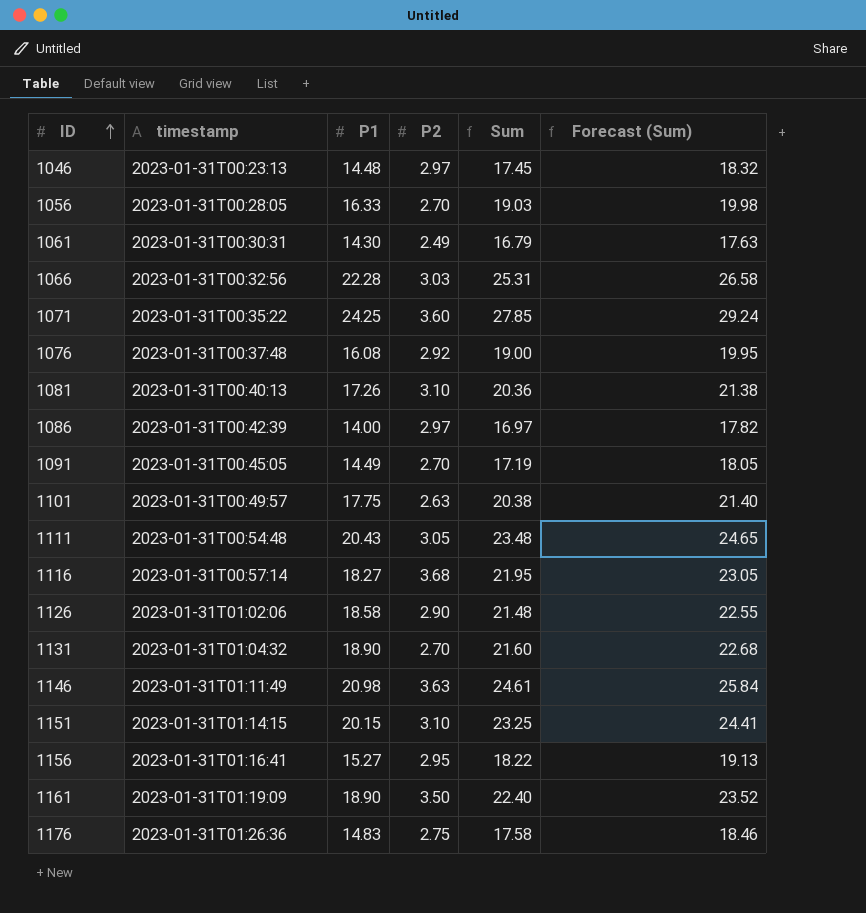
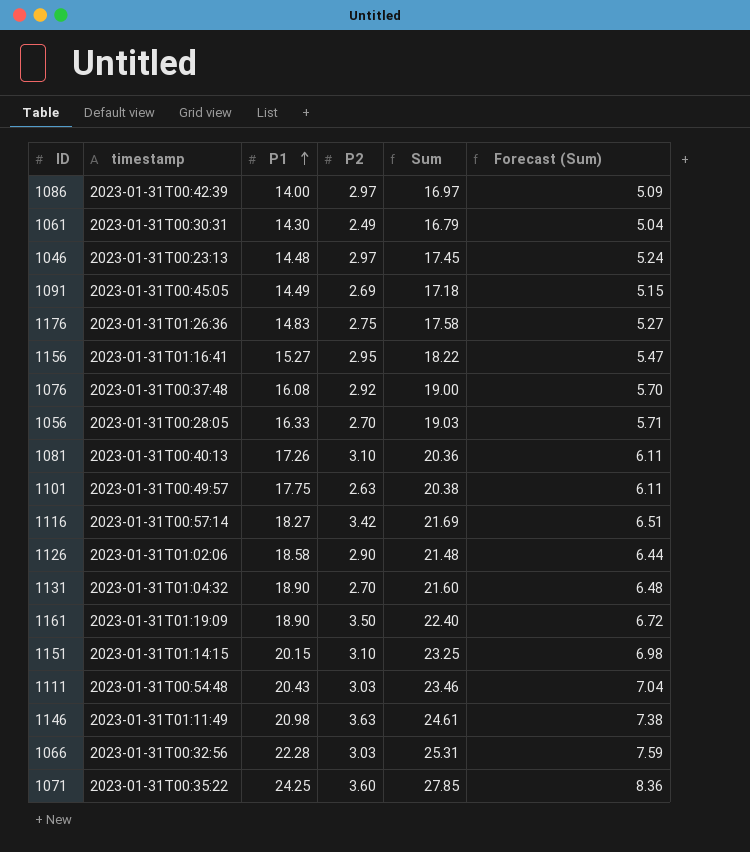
row order: ID ascending -> P1 ascending
column Forecast (Sum) | formula: [Sum] * 1.05 -> [Sum] * 0.3
1091 | P2: 2.70 -> 2.69
1091 | Sum: 17.19 -> 17.18
1116 | P2: 3.68 -> 3.42
1116 | Sum: 21.95 -> 21.69
1111 | P2: 3.05 -> 3.03
1111 | Sum: 23.48 -> 23.46

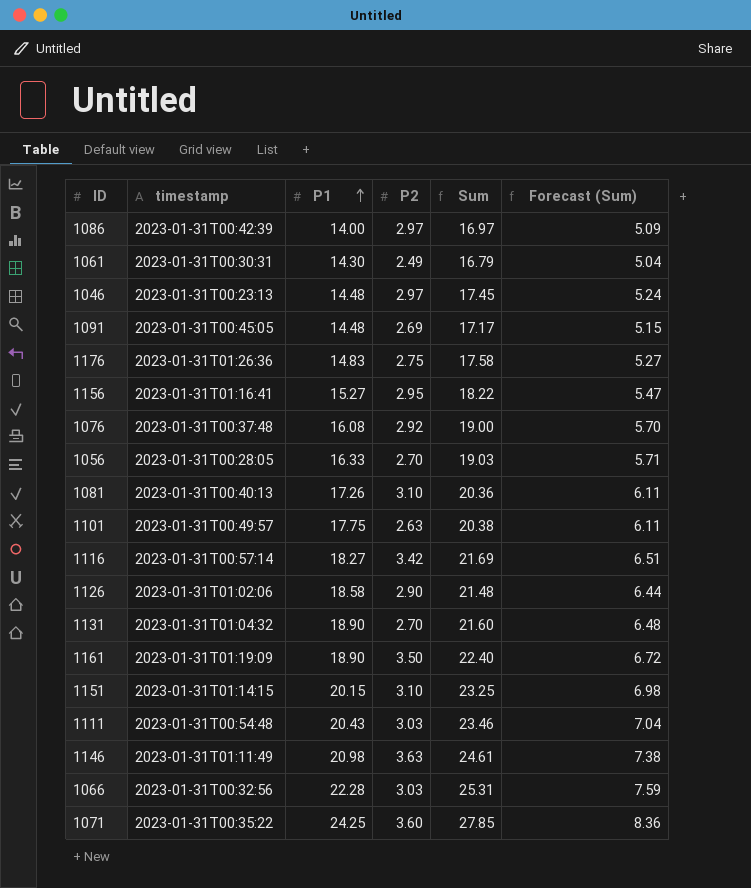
1091 | P1: 14.49 -> 14.48
1091 | Sum: 17.18 -> 17.17

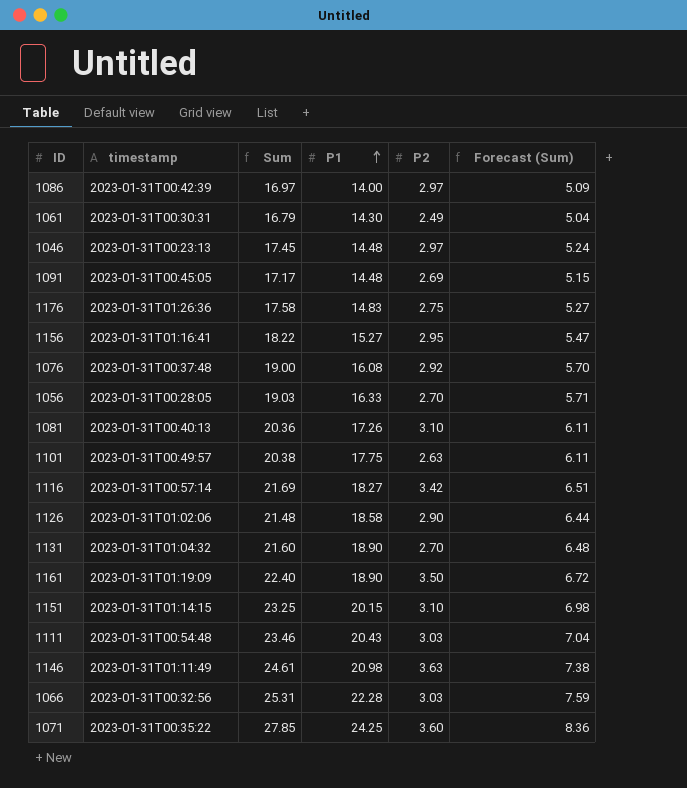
column Sum | position: 5 -> 3

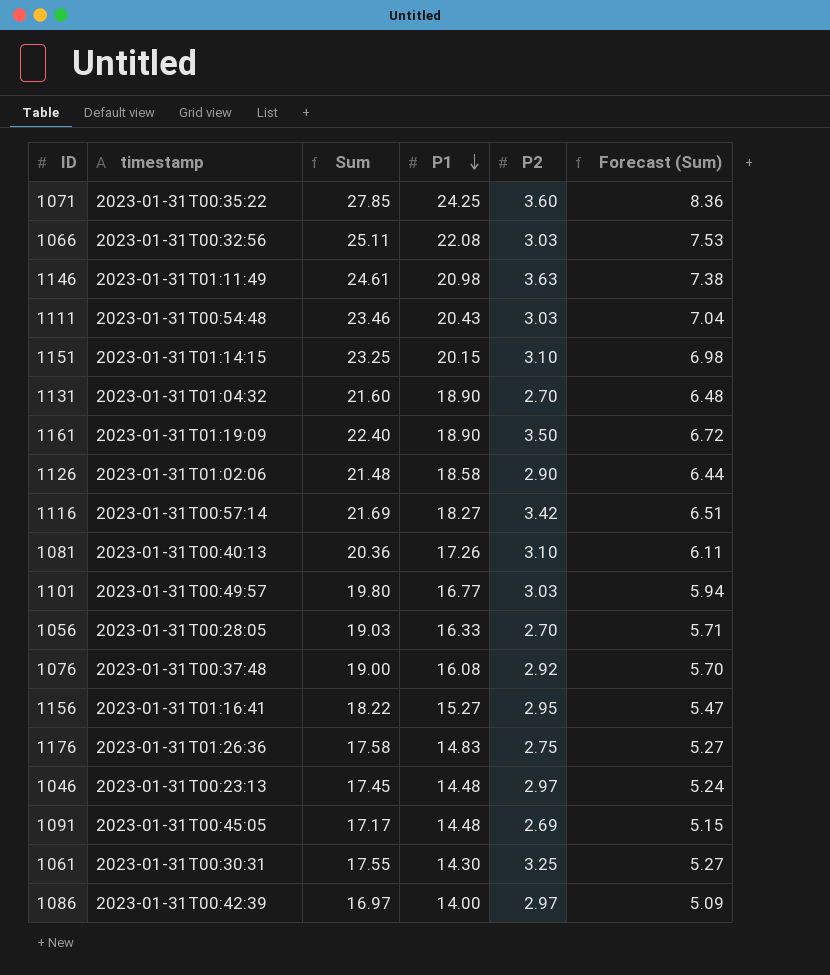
row order: P1 ascending -> P1 descending
1066 | Sum: 25.31 -> 25.11
1066 | P1: 22.28 -> 22.08
1066 | Forecast (Sum): 7.59 -> 7.53
1101 | Sum: 20.38 -> 19.80
1101 | P1: 17.75 -> 16.77
1101 | P2: 2.63 -> 3.03
1101 | Forecast (Sum): 6.11 -> 5.94
1061 | Sum: 16.79 -> 17.55
1061 | P2: 2.49 -> 3.25
1061 | Forecast (Sum): 5.04 -> 5.27

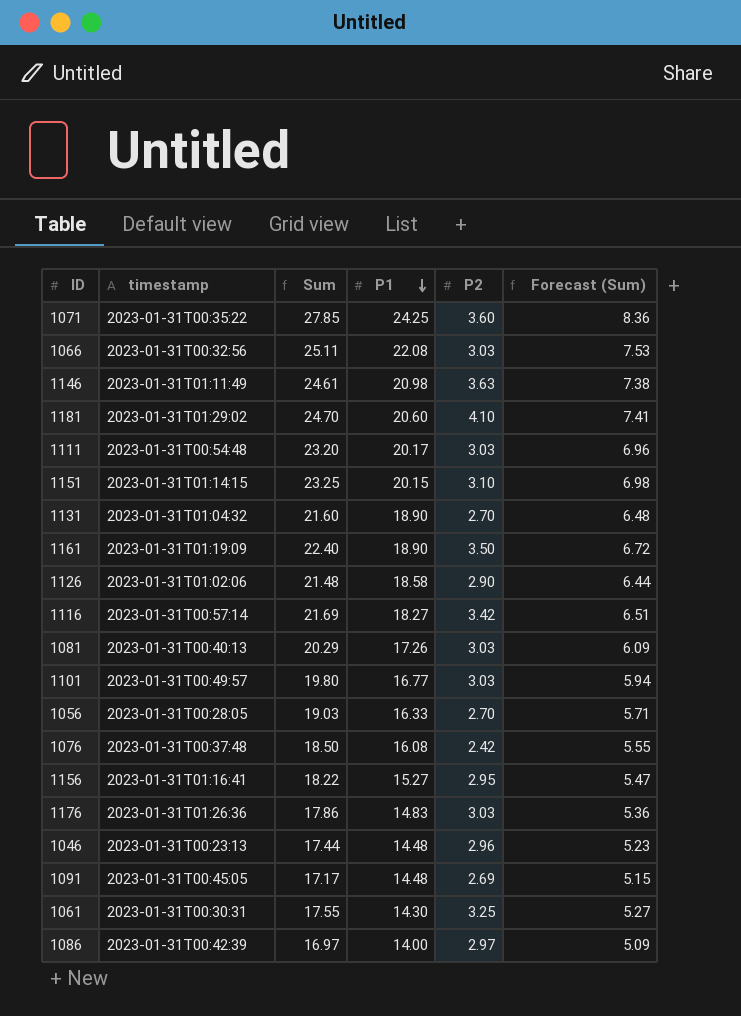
row 1181: none -> 2023-01-31T01:29:02 | 24.70 | 20.60 | 4.10 | 7.41
1111 | Sum: 23.46 -> 23.20
1111 | P1: 20.43 -> 20.17
1111 | Forecast (Sum): 7.04 -> 6.96
1081 | Sum: 20.36 -> 20.29
1081 | P2: 3.10 -> 3.03
1081 | Forecast (Sum): 6.11 -> 6.09
1076 | Sum: 19.00 -> 18.50
1076 | P2: 2.92 -> 2.42
1076 | Forecast (Sum): 5.70 -> 5.55
1176 | Sum: 17.58 -> 17.86
1176 | P2: 2.75 -> 3.03
1176 | Forecast (Sum): 5.27 -> 5.36
1046 | Sum: 17.45 -> 17.44
1046 | P2: 2.97 -> 2.96
1046 | Forecast (Sum): 5.24 -> 5.23

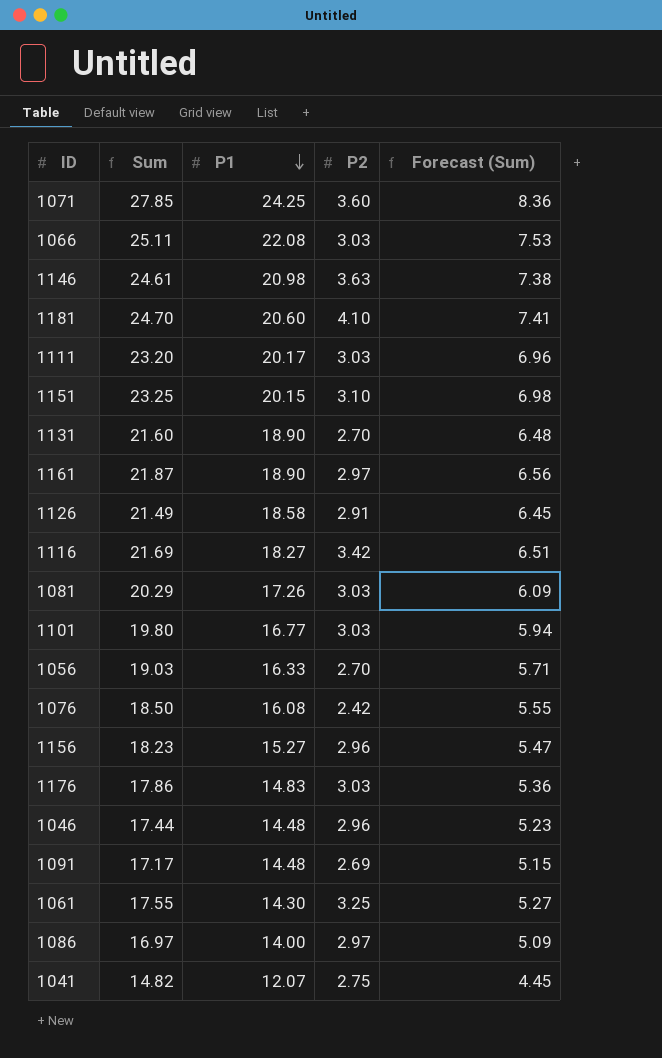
column timestamp | position: 2 -> none
1161 | Sum: 22.40 -> 21.87
1161 | P2: 3.50 -> 2.97
1161 | Forecast (Sum): 6.72 -> 6.56
1126 | Sum: 21.48 -> 21.49
1126 | P2: 2.90 -> 2.91
1126 | Forecast (Sum): 6.44 -> 6.45
1156 | Sum: 18.22 -> 18.23
1156 | P2: 2.95 -> 2.96
row 1041: none -> 14.82 | 12.07 | 2.75 | 4.45

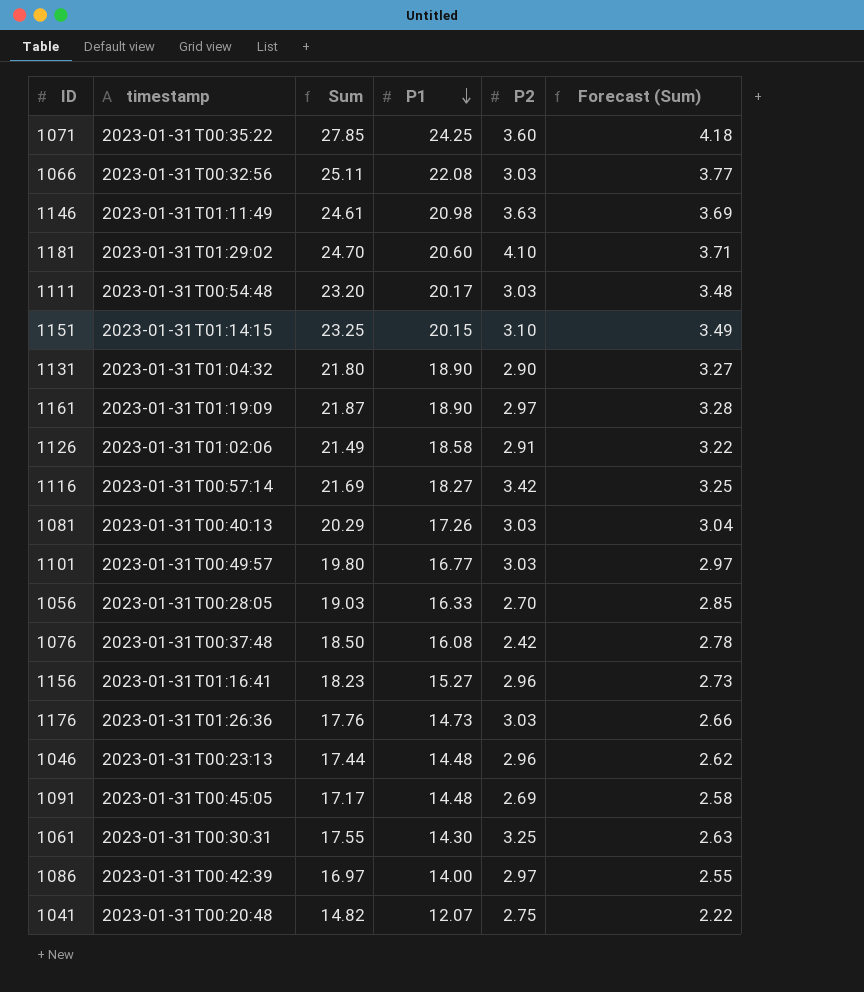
column timestamp | position: none -> 2
column Forecast (Sum) | formula: [Sum] * 0.3 -> [Sum] * 0.15
1131 | Sum: 21.60 -> 21.80
1131 | P2: 2.70 -> 2.90
1176 | Sum: 17.86 -> 17.76
1176 | P1: 14.83 -> 14.73

